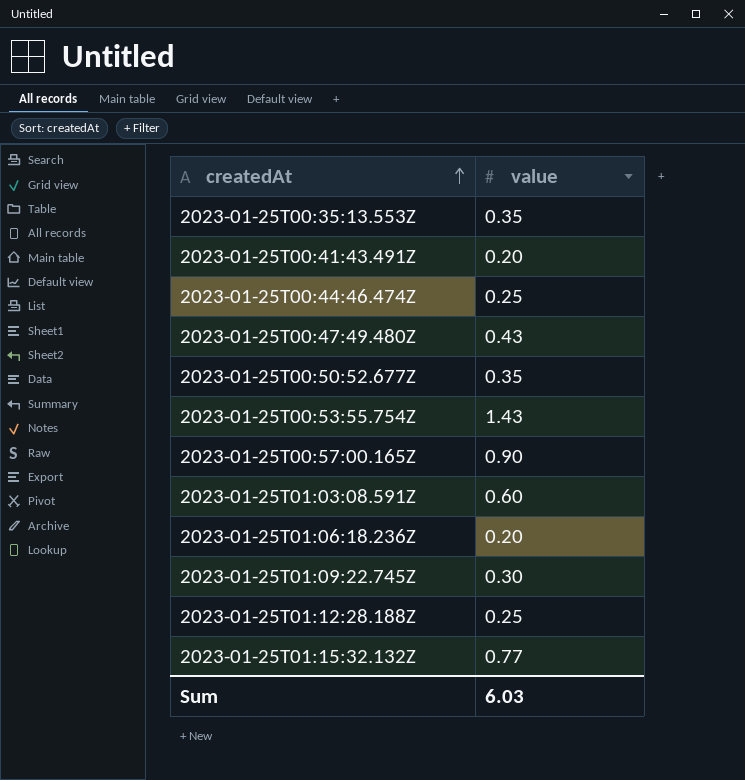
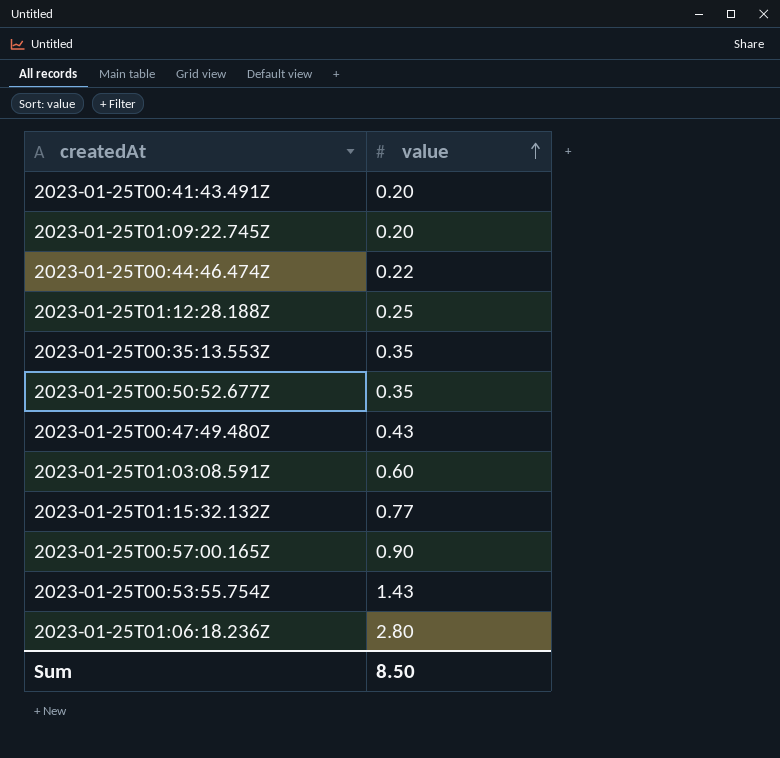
row order: createdAt ascending -> value ascending
2023-01-25T01:09:22.745Z | value: 0.30 -> 0.20
2023-01-25T00:44:46.474Z | value: 0.25 -> 0.22
2023-01-25T01:06:18.236Z | value: 0.20 -> 2.80
Sum | value: 6.03 -> 8.50

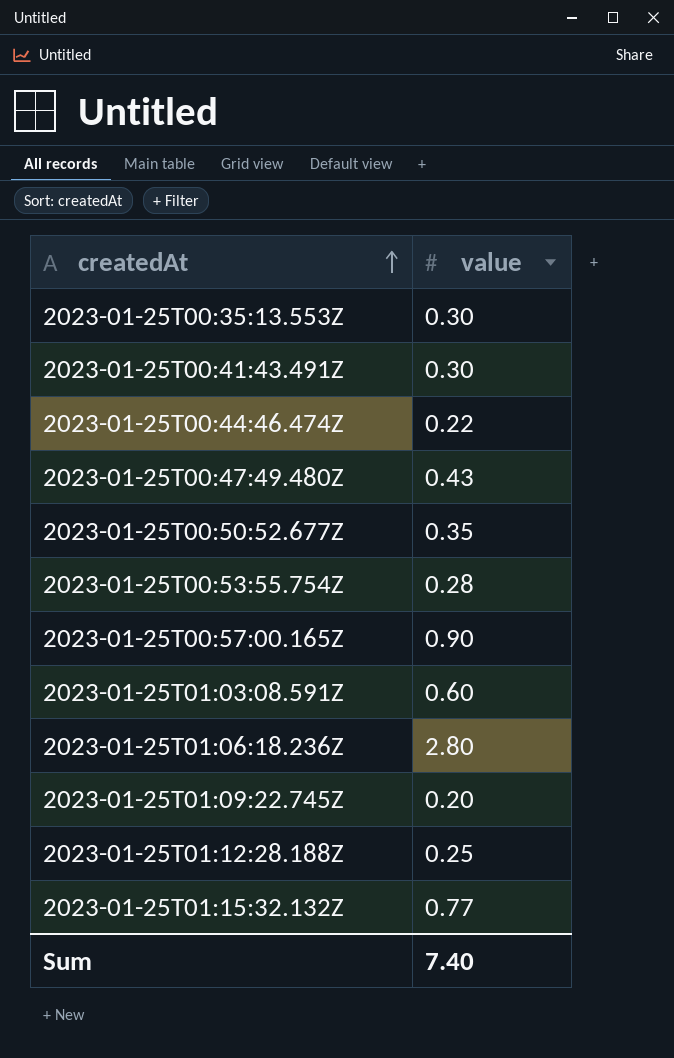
row order: value ascending -> createdAt ascending
2023-01-25T00:35:13.553Z | value: 0.35 -> 0.30
2023-01-25T00:41:43.491Z | value: 0.20 -> 0.30
2023-01-25T00:53:55.754Z | value: 1.43 -> 0.28
Sum | value: 8.50 -> 7.40

